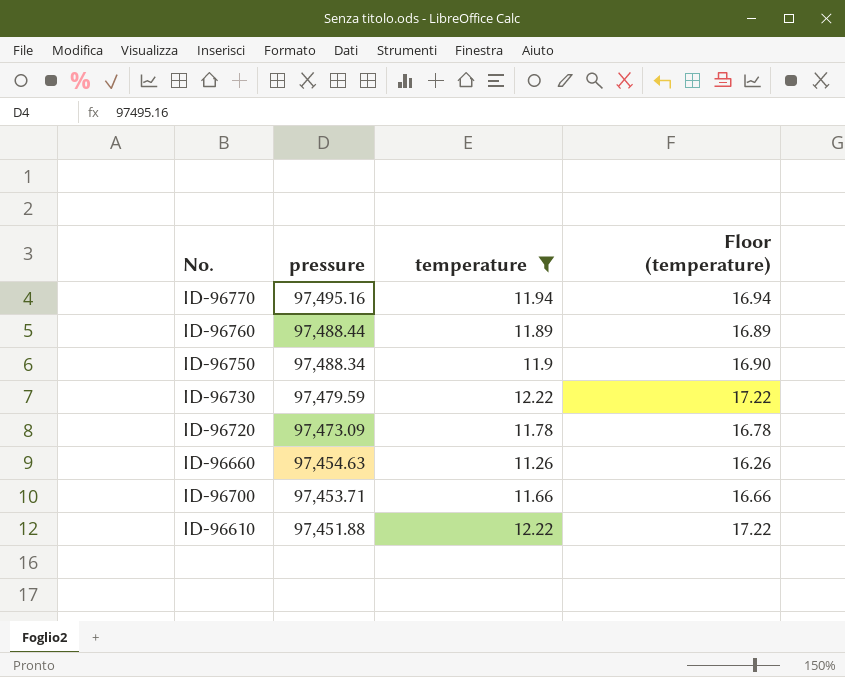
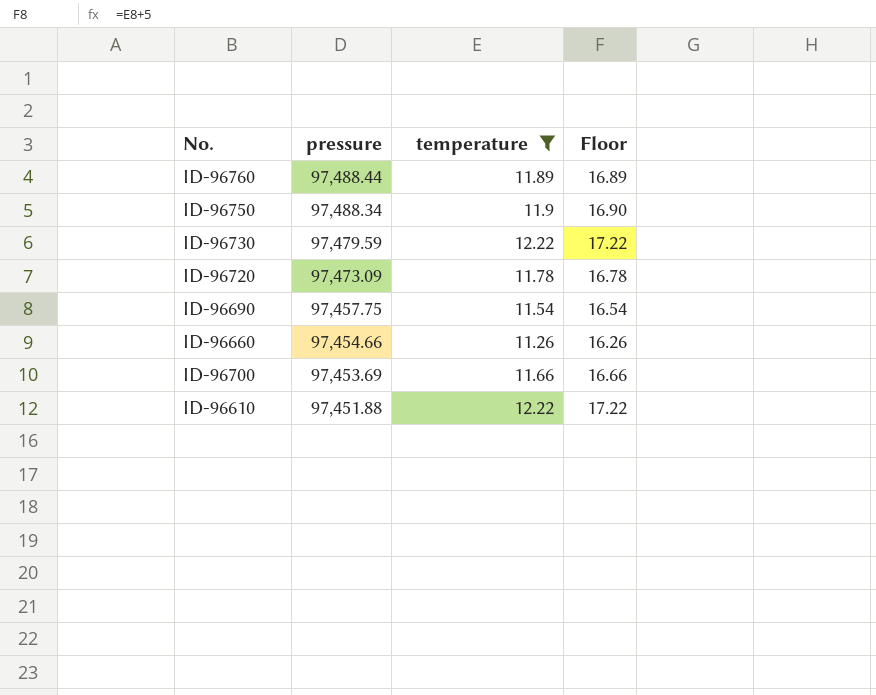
column name: Floor (temperature) -> Floor
row ID-96770: 97,495.16 | 11.94 | 16.94 -> none
row ID-96690: none -> 97,457.75 | 11.54 | 16.54
ID-96660 | pressure: 97,454.63 -> 97,454.66
ID-96700 | pressure: 97,453.71 -> 97,453.69

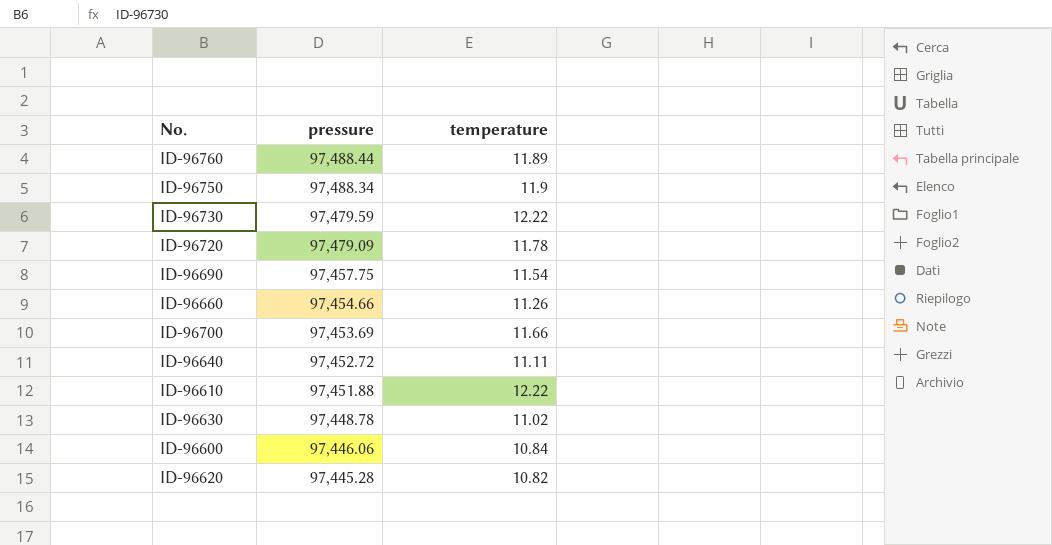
filter: temperature >= 11.26 -> none
column Floor | formula: [temperature] + 5 -> none
ID-96720 | pressure: 97,473.09 -> 97,479.09

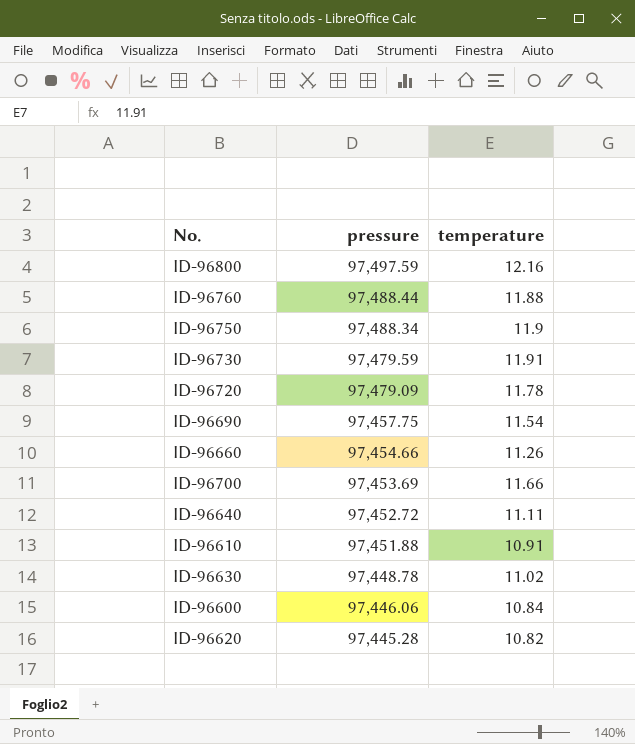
row ID-96800: none -> 97,497.59 | 12.16
ID-96760 | temperature: 11.89 -> 11.88
ID-96730 | temperature: 12.22 -> 11.91
ID-96610 | temperature: 12.22 -> 10.91

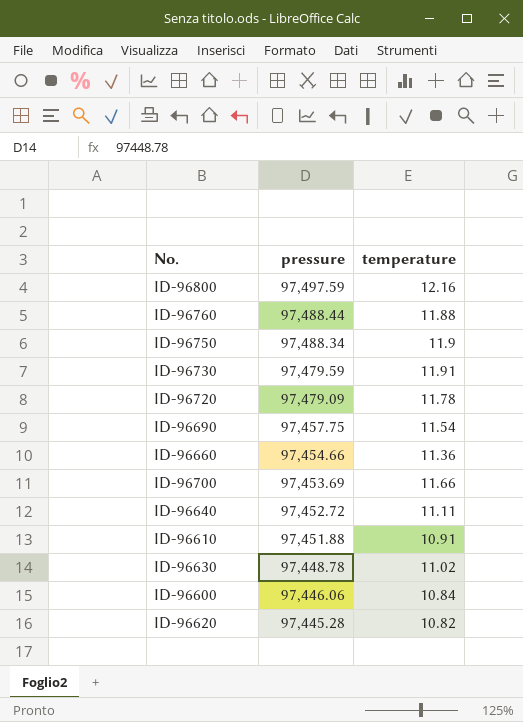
ID-96660 | temperature: 11.26 -> 11.36

